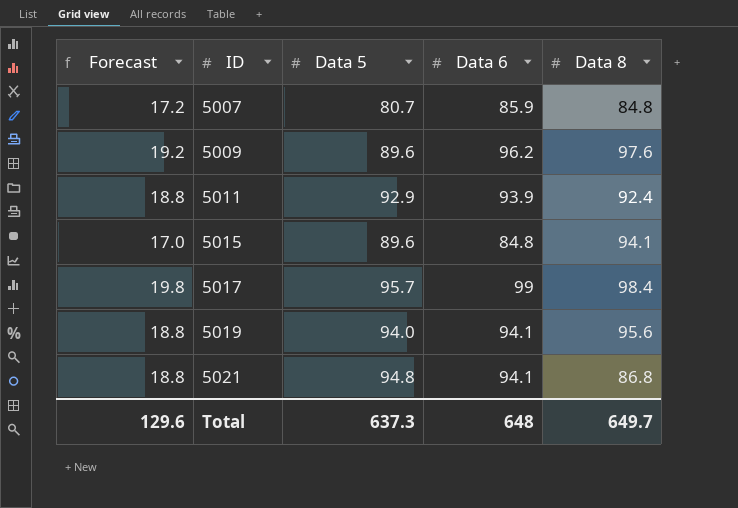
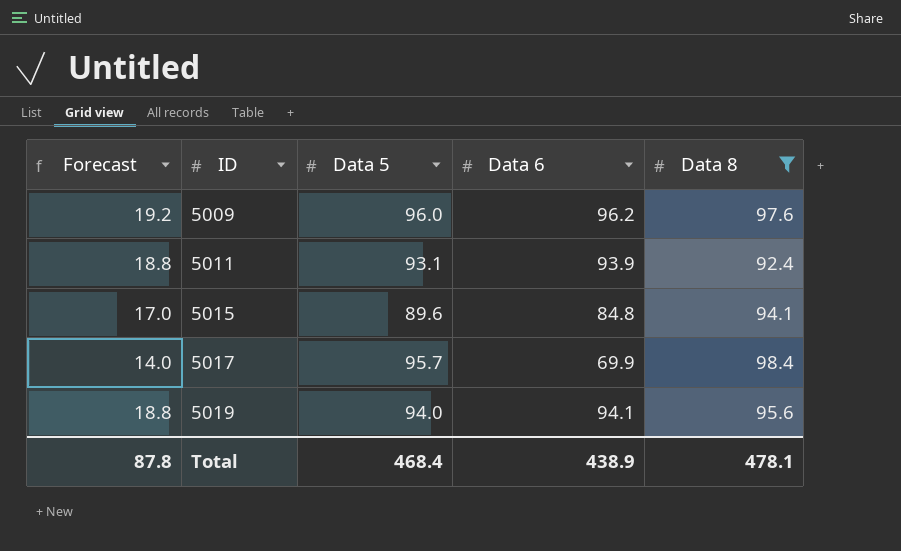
filter: none -> Data 8 >= 92.4
5009 | Data 5: 89.6 -> 96.0
5011 | Data 5: 92.9 -> 93.1
5017 | Forecast: 19.8 -> 14.0
5017 | Data 6: 99 -> 69.9
Total | Forecast: 129.6 -> 87.8
Total | Data 5: 637.3 -> 468.4
Total | Data 6: 648 -> 438.9
Total | Data 8: 649.7 -> 478.1

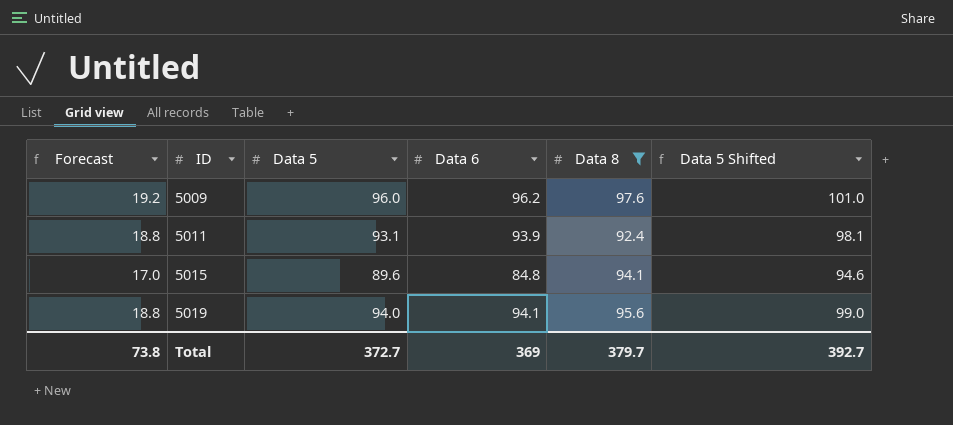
column Data 5 Shifted | formula: none -> [Data 5] + 5
row 5017: 14.0 | 95.7 | 69.9 | 98.4 -> none
Total | Forecast: 87.8 -> 73.8
Total | Data 5: 468.4 -> 372.7
Total | Data 6: 438.9 -> 369
Total | Data 8: 478.1 -> 379.7

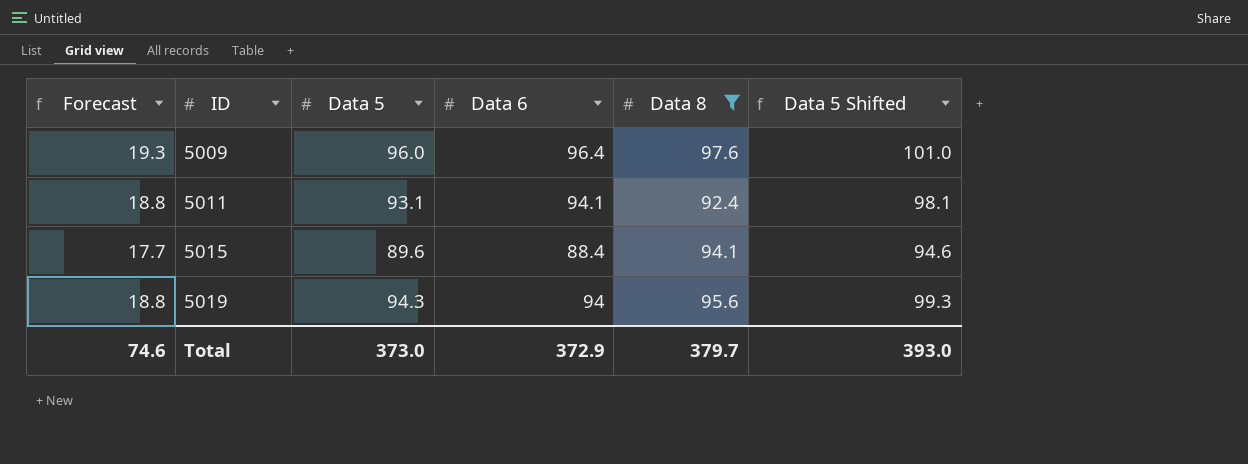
5009 | Forecast: 19.2 -> 19.3
5009 | Data 6: 96.2 -> 96.4
5011 | Data 6: 93.9 -> 94.1
5015 | Forecast: 17.0 -> 17.7
5015 | Data 6: 84.8 -> 88.4
5019 | Data 5: 94.0 -> 94.3
5019 | Data 6: 94.1 -> 94
5019 | Data 5 Shifted: 99.0 -> 99.3
Total | Forecast: 73.8 -> 74.6
Total | Data 5: 372.7 -> 373.0
Total | Data 6: 369 -> 372.9
Total | Data 5 Shifted: 392.7 -> 393.0

